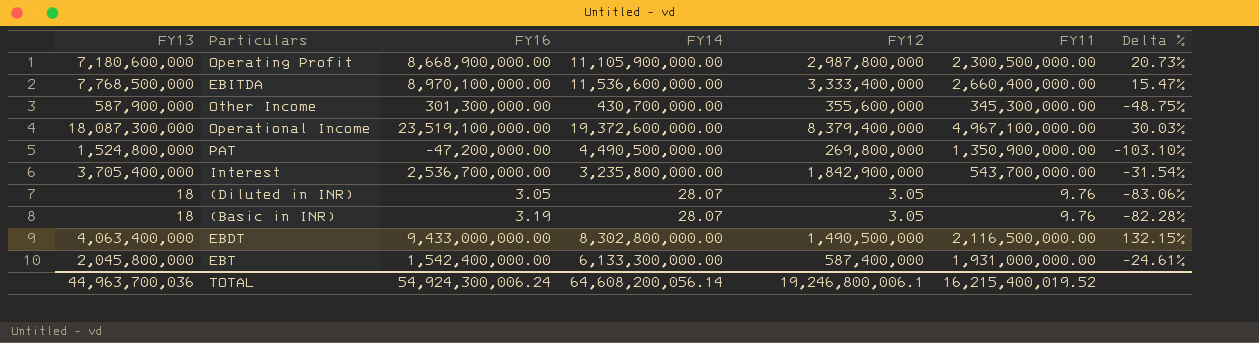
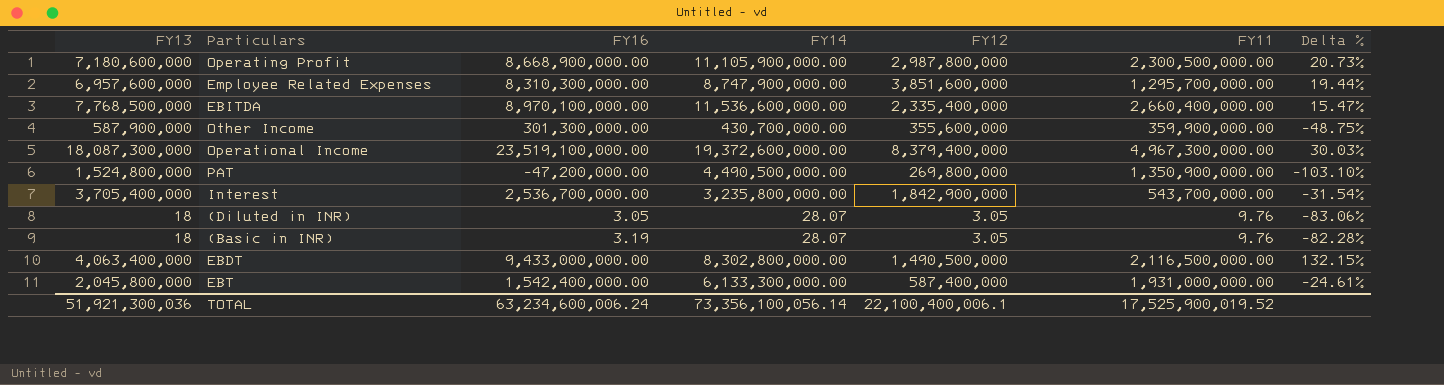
row Employee Related Expenses: none -> 6,957,600,000 | 8,310,300,000.00 | 8,747,900,000.00 | 3,851,600,000 | 1,295,700,000.00 | 19.44%
EBITDA | FY12: 3,333,400,000 -> 2,335,400,000
Other Income | FY11: 345,300,000.00 -> 359,900,000.00
Operational Income | FY11: 4,967,100,000.00 -> 4,967,300,000.00
TOTAL | FY13: 44,963,700,036 -> 51,921,300,036
TOTAL | FY16: 54,924,300,006.24 -> 63,234,600,006.24
TOTAL | FY14: 64,608,200,056.14 -> 73,356,100,056.14
TOTAL | FY12: 19,246,800,006.1 -> 22,100,400,006.1
TOTAL | FY11: 16,215,400,019.52 -> 17,525,900,019.52

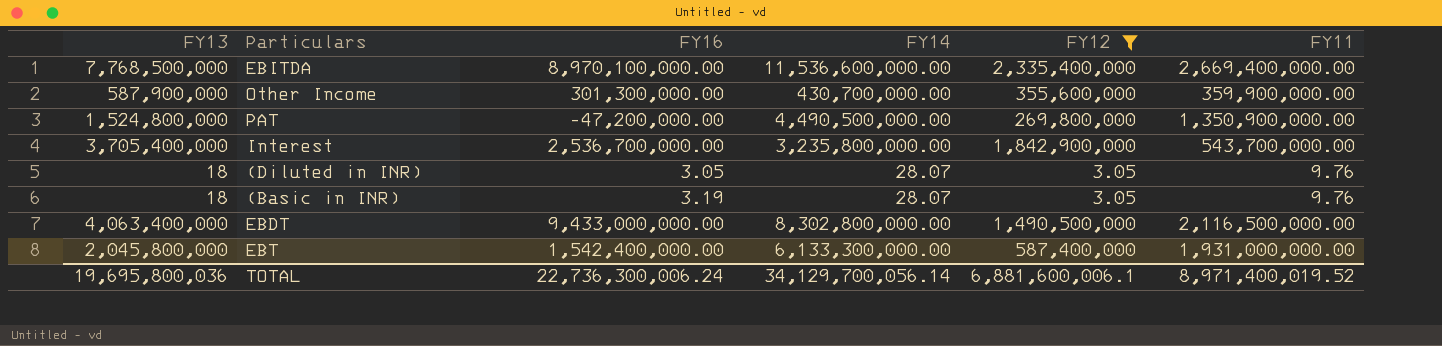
filter: none -> FY12 <= 2,335,400,000
column Delta % | formula: ([FY16] - [FY13]) / [FY13] -> none
EBITDA | FY11: 2,660,400,000.00 -> 2,669,400,000.00
TOTAL | FY13: 51,921,300,036 -> 19,695,800,036
TOTAL | FY16: 63,234,600,006.24 -> 22,736,300,006.24
TOTAL | FY14: 73,356,100,056.14 -> 34,129,700,056.14
TOTAL | FY12: 22,100,400,006.1 -> 6,881,600,006.1
TOTAL | FY11: 17,525,900,019.52 -> 8,971,400,019.52

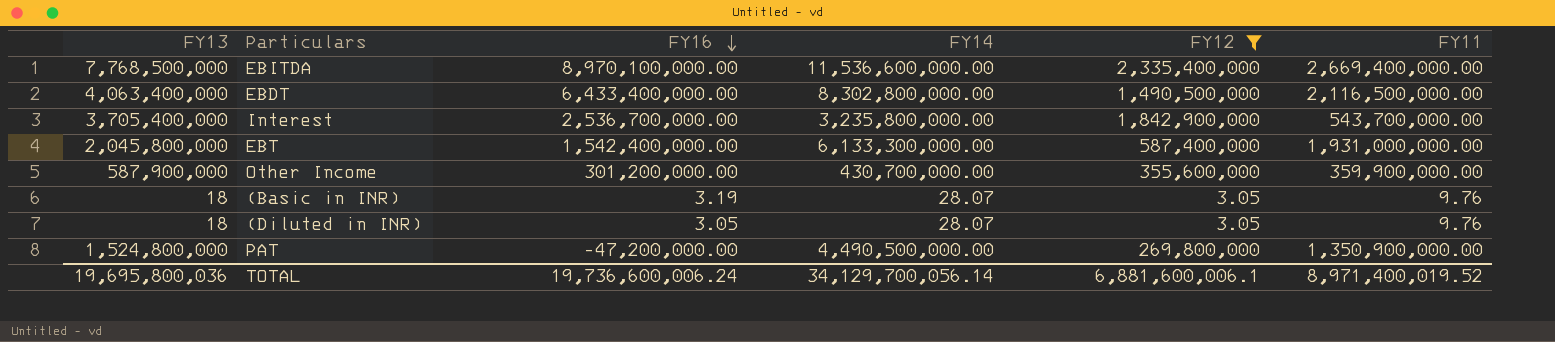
row order: none -> FY16 descending
EBDT | FY16: 9,433,000,000.00 -> 6,433,400,000.00
Other Income | FY16: 301,300,000.00 -> 301,200,000.00
TOTAL | FY16: 22,736,300,006.24 -> 19,736,600,006.24

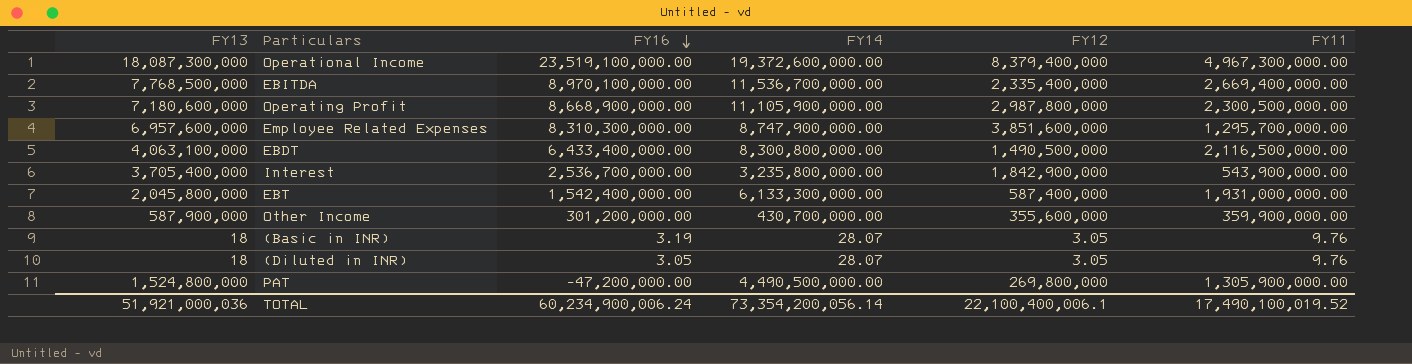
filter: FY12 <= 2,335,400,000 -> none
EBITDA | FY14: 11,536,600,000.00 -> 11,536,700,000.00
EBDT | FY13: 4,063,400,000 -> 4,063,100,000
EBDT | FY14: 8,302,800,000.00 -> 8,300,800,000.00
Interest | FY11: 543,700,000.00 -> 543,900,000.00
PAT | FY11: 1,350,900,000.00 -> 1,305,900,000.00
TOTAL | FY13: 19,695,800,036 -> 51,921,000,036
TOTAL | FY16: 19,736,600,006.24 -> 60,234,900,006.24
TOTAL | FY14: 34,129,700,056.14 -> 73,354,200,056.14
TOTAL | FY12: 6,881,600,006.1 -> 22,100,400,006.1
TOTAL | FY11: 8,971,400,019.52 -> 17,490,100,019.52

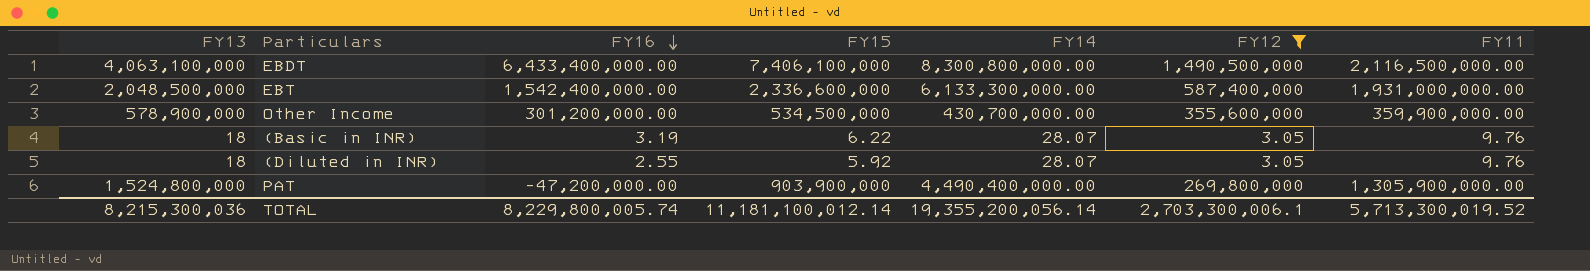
filter: none -> FY12 <= 1,490,500,000
column FY15 | position: none -> 4
EBT | FY13: 2,045,800,000 -> 2,048,500,000
Other Income | FY13: 587,900,000 -> 578,900,000
(Diluted in INR) | FY16: 3.05 -> 2.55
PAT | FY14: 4,490,500,000.00 -> 4,490,400,000.00
TOTAL | FY13: 51,921,000,036 -> 8,215,300,036
TOTAL | FY16: 60,234,900,006.24 -> 8,229,800,005.74
TOTAL | FY14: 73,354,200,056.14 -> 19,355,200,056.14
TOTAL | FY12: 22,100,400,006.1 -> 2,703,300,006.1
TOTAL | FY11: 17,490,100,019.52 -> 5,713,300,019.52

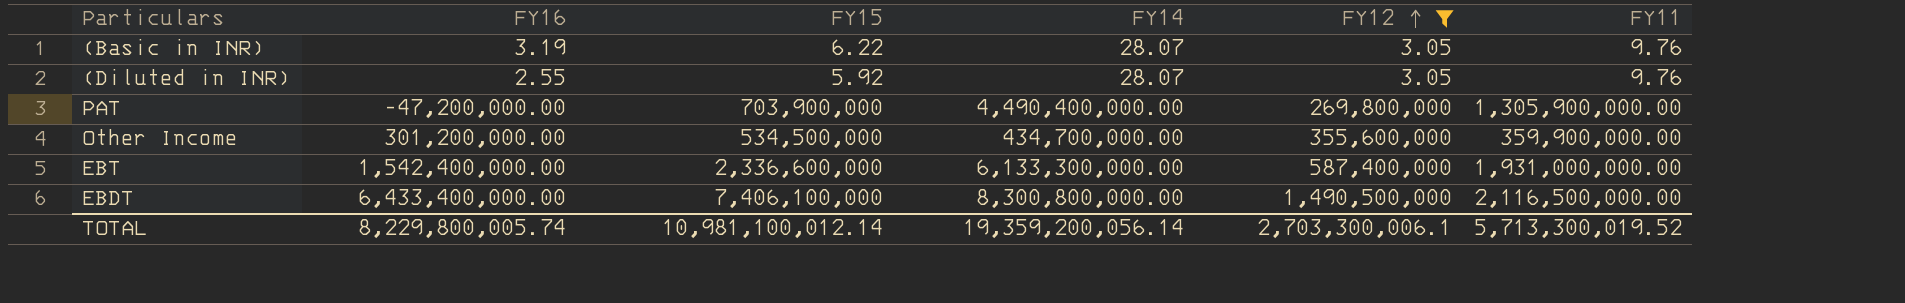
row order: FY16 descending -> FY12 ascending
column FY13 | position: 1 -> none
PAT | FY15: 903,900,000 -> 703,900,000
Other Income | FY14: 430,700,000.00 -> 434,700,000.00
TOTAL | FY15: 11,181,100,012.14 -> 10,981,100,012.14
TOTAL | FY14: 19,355,200,056.14 -> 19,359,200,056.14

